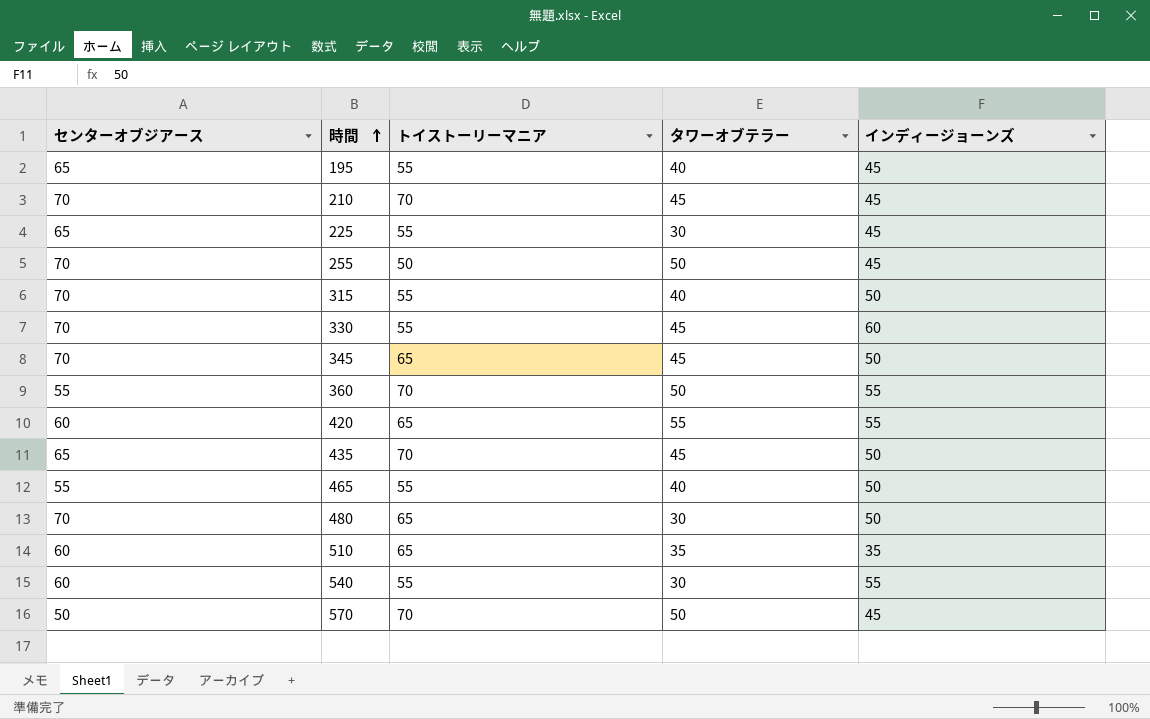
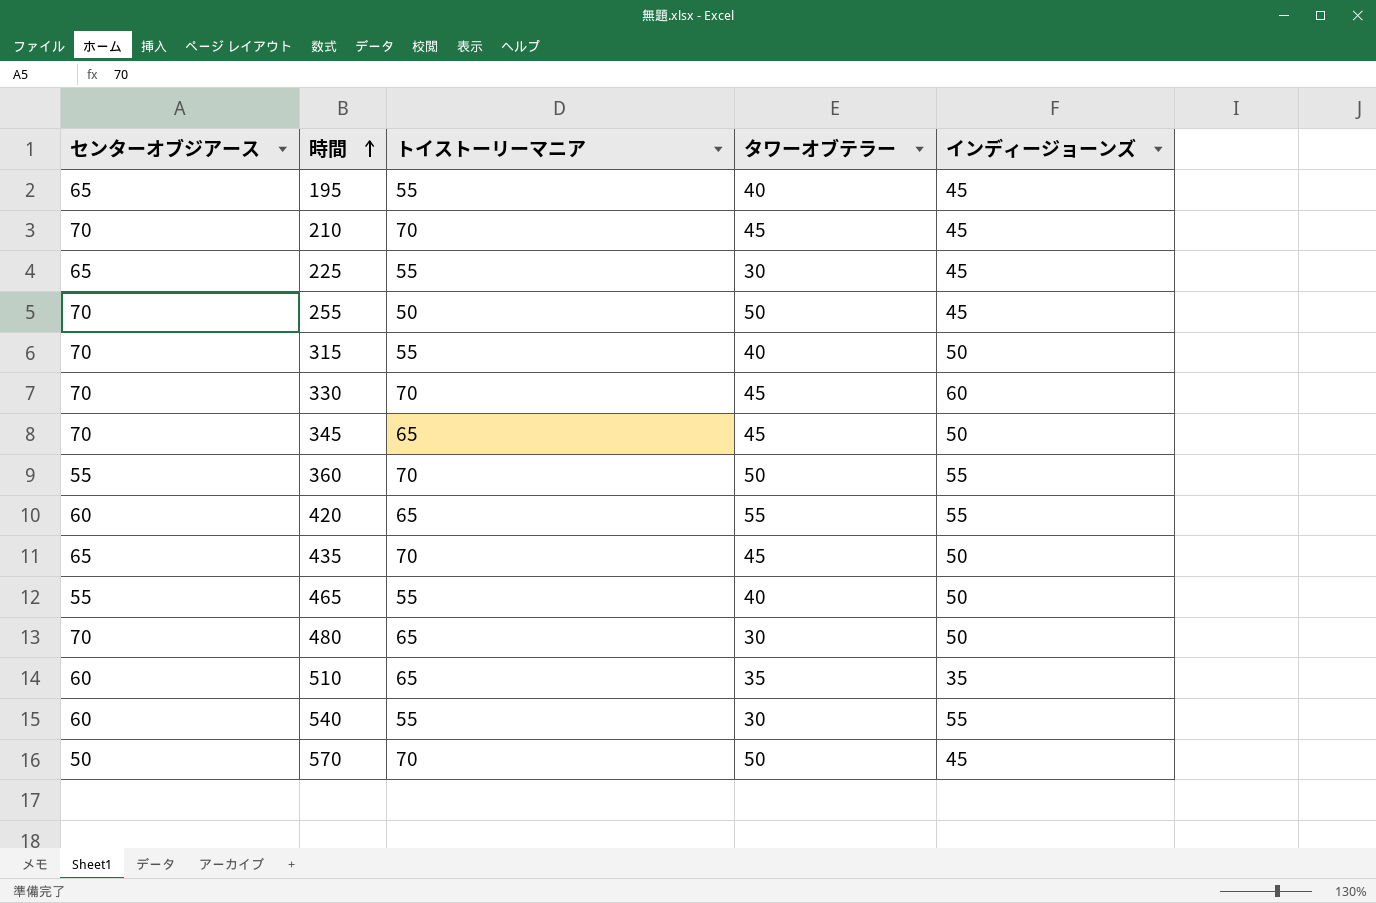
330 | トイストーリーマニア: 55 -> 70

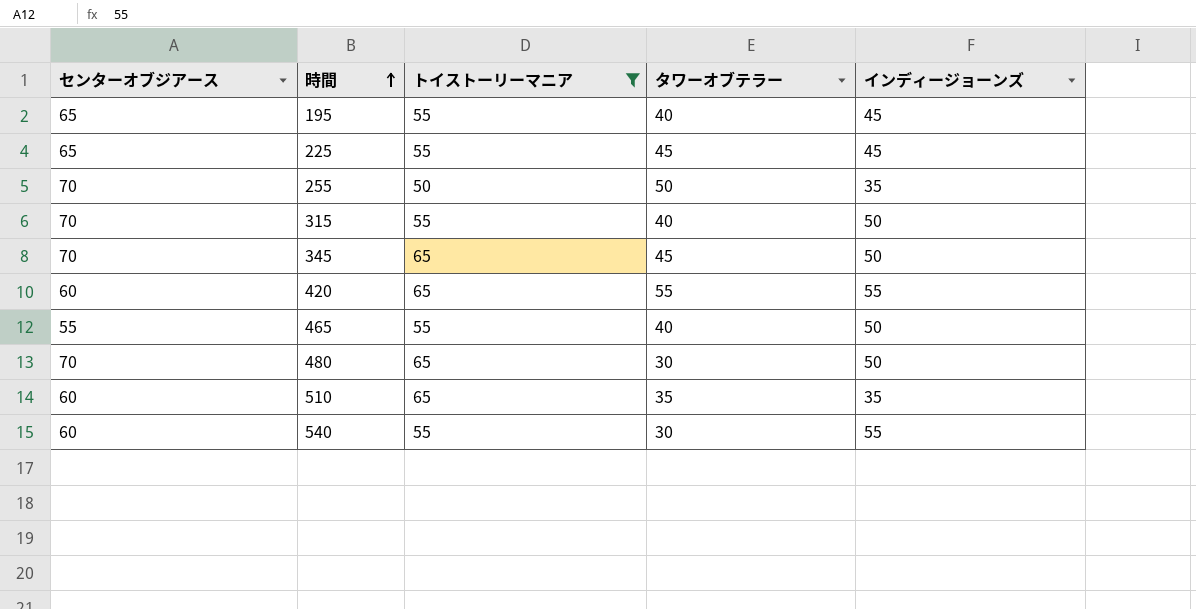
filter: none -> トイストーリーマニア != 70
225 | タワーオブテラー: 30 -> 45
255 | インディージョーンズ: 45 -> 35

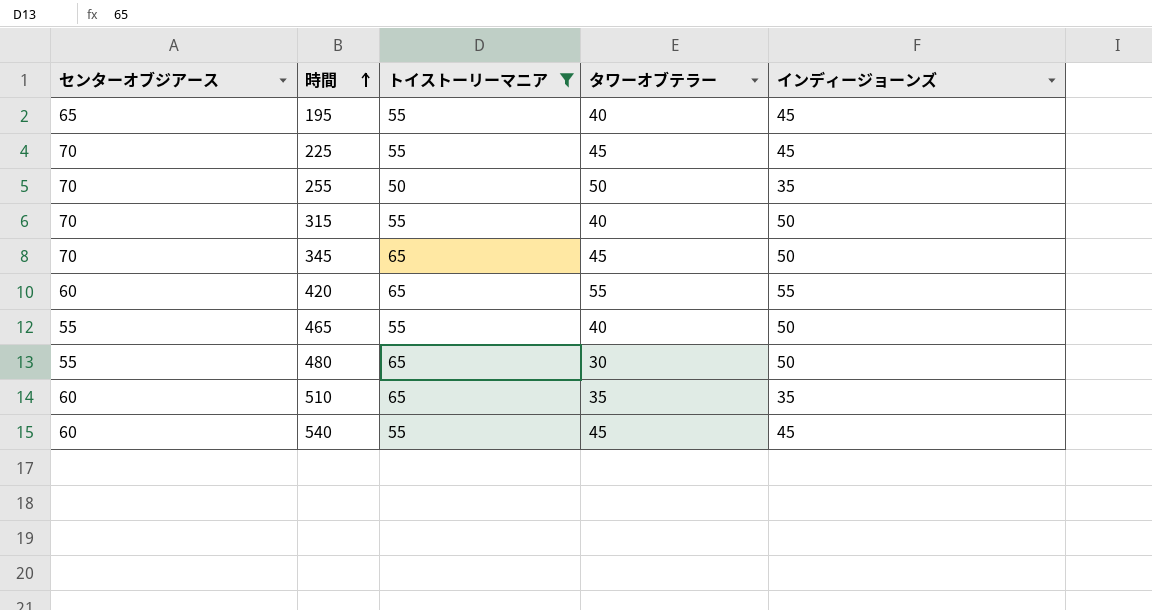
225 | センターオブジアース: 65 -> 70
480 | センターオブジアース: 70 -> 55
540 | タワーオブテラー: 30 -> 45
540 | インディージョーンズ: 55 -> 45

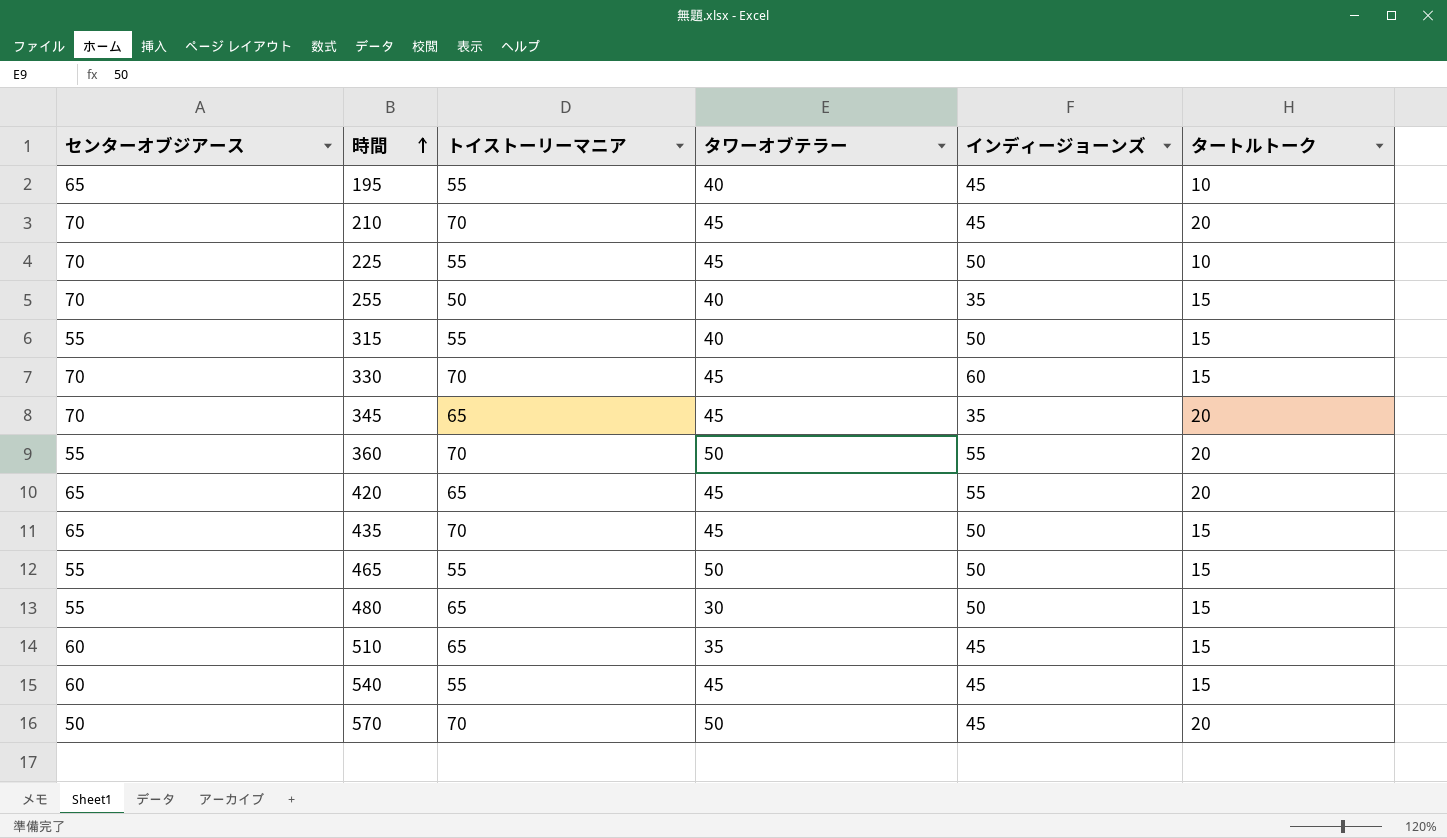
filter: トイストーリーマニア != 70 -> none
column タートルトーク | position: none -> 6
225 | インディージョーンズ: 45 -> 50
255 | タワーオブテラー: 50 -> 40
315 | センターオブジアース: 70 -> 55
345 | インディージョーンズ: 50 -> 35
420 | センターオブジアース: 60 -> 65
420 | タワーオブテラー: 55 -> 45
465 | タワーオブテラー: 40 -> 50
510 | インディージョーンズ: 35 -> 45

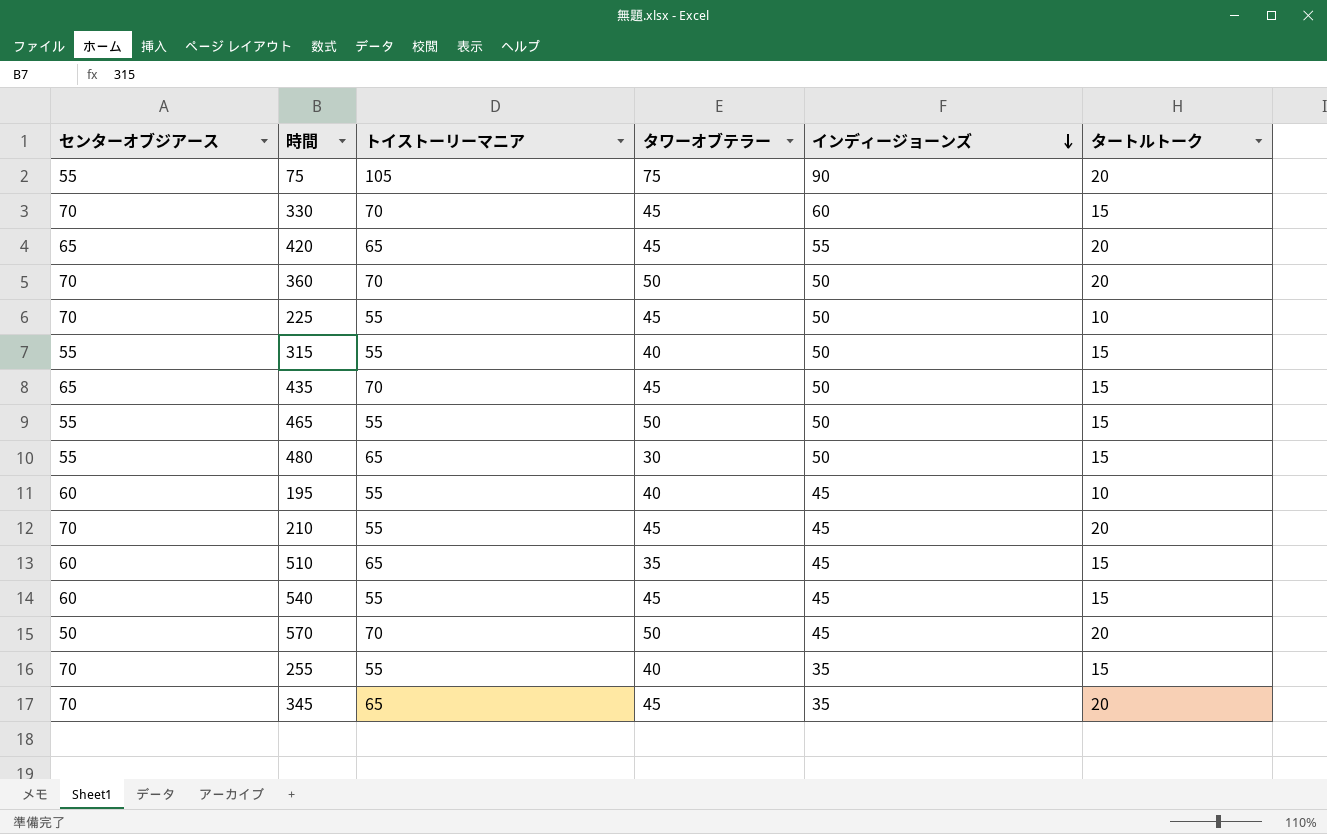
row order: 時間 ascending -> インディージョーンズ descending
row 75: none -> 55 | 105 | 75 | 90 | 20
360 | センターオブジアース: 55 -> 70
360 | インディージョーンズ: 55 -> 50
195 | センターオブジアース: 65 -> 60
210 | トイストーリーマニア: 70 -> 55
255 | トイストーリーマニア: 50 -> 55

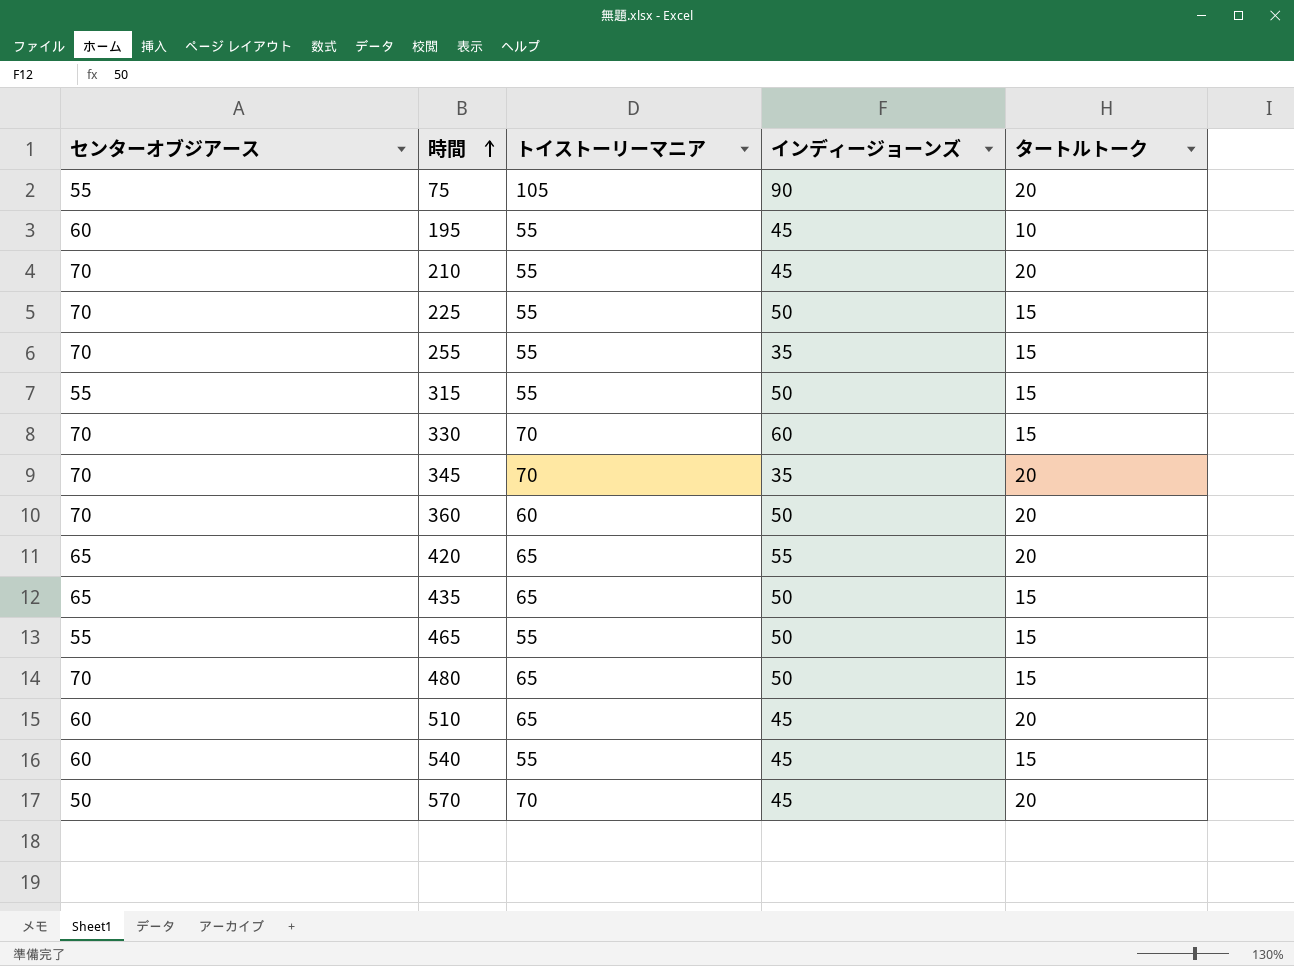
row order: インディージョーンズ descending -> 時間 ascending
column タワーオブテラー | position: 4 -> none
225 | タートルトーク: 10 -> 15
345 | トイストーリーマニア: 65 -> 70
360 | トイストーリーマニア: 70 -> 60
435 | トイストーリーマニア: 70 -> 65
480 | センターオブジアース: 55 -> 70
510 | タートルトーク: 15 -> 20

